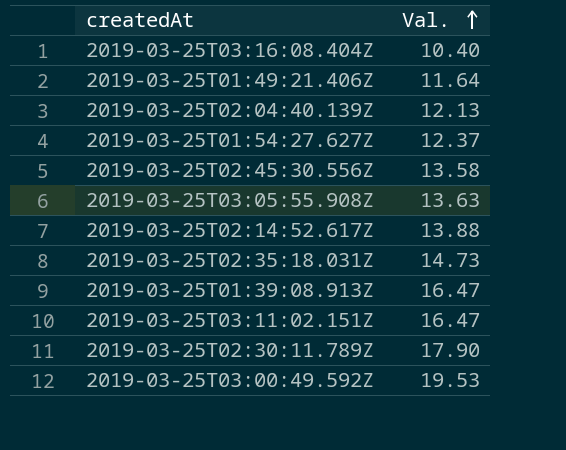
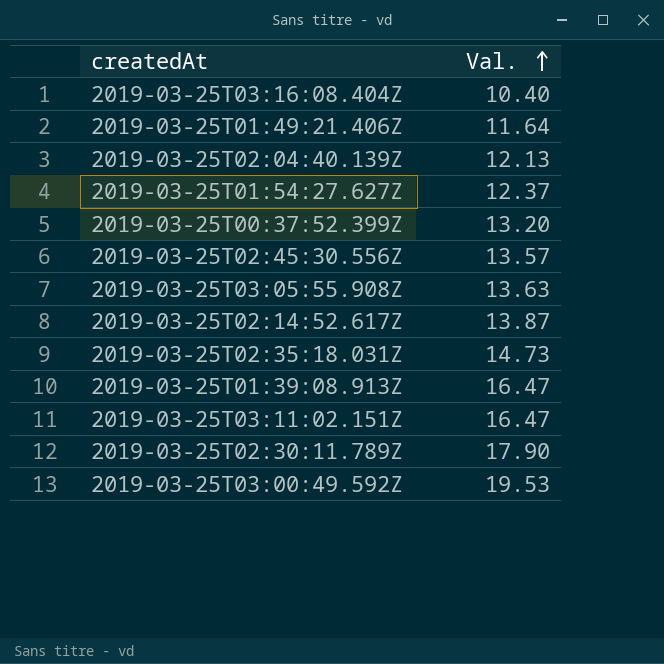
row 2019-03-25T00:37:52.399Z: none -> 13.20
2019-03-25T02:45:30.556Z | Val.: 13.58 -> 13.57
2019-03-25T02:14:52.617Z | Val.: 13.88 -> 13.87

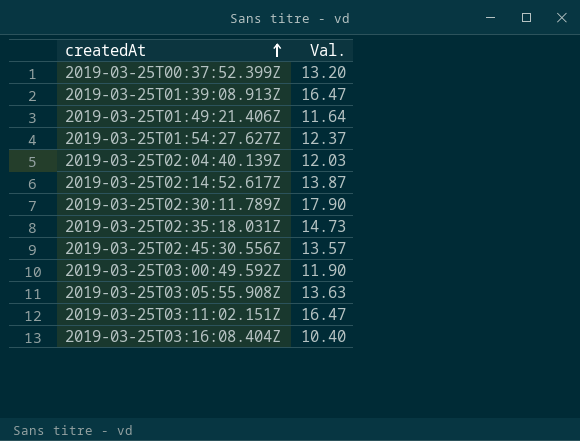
row order: Val. ascending -> createdAt ascending
2019-03-25T02:04:40.139Z | Val.: 12.13 -> 12.03
2019-03-25T03:00:49.592Z | Val.: 19.53 -> 11.90

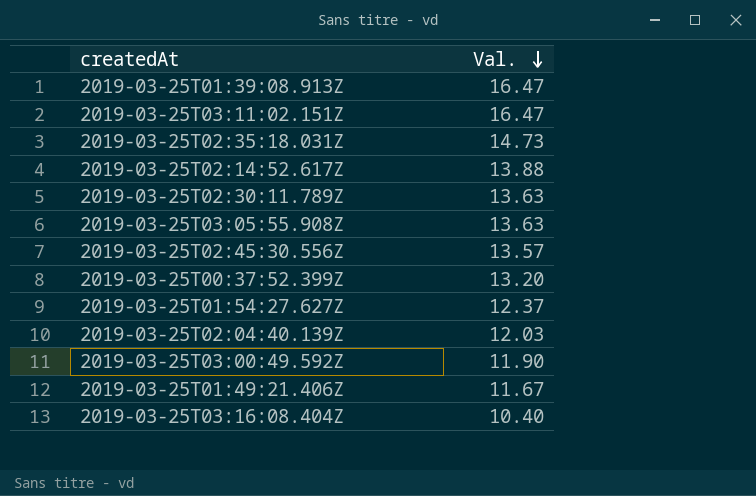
row order: createdAt ascending -> Val. descending
2019-03-25T02:14:52.617Z | Val.: 13.87 -> 13.88
2019-03-25T02:30:11.789Z | Val.: 17.90 -> 13.63
2019-03-25T01:49:21.406Z | Val.: 11.64 -> 11.67

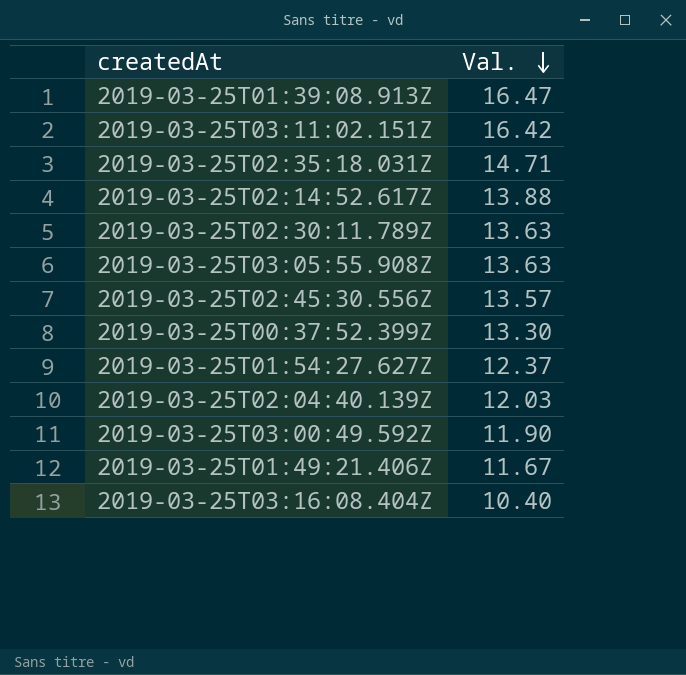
2019-03-25T03:11:02.151Z | Val.: 16.47 -> 16.42
2019-03-25T02:35:18.031Z | Val.: 14.73 -> 14.71
2019-03-25T00:37:52.399Z | Val.: 13.20 -> 13.30

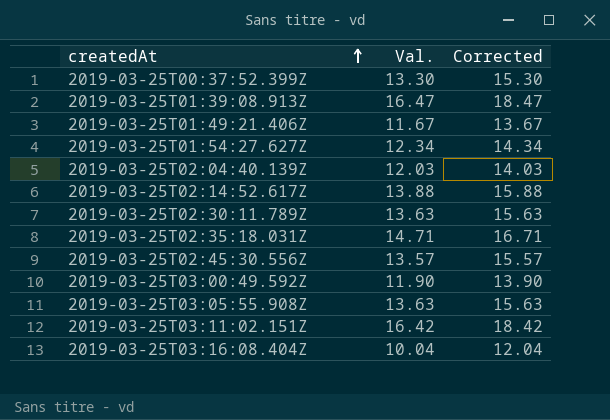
row order: Val. descending -> createdAt ascending
column Corrected | formula: none -> [Val.] + 2
2019-03-25T01:54:27.627Z | Val.: 12.37 -> 12.34
2019-03-25T03:16:08.404Z | Val.: 10.40 -> 10.04

